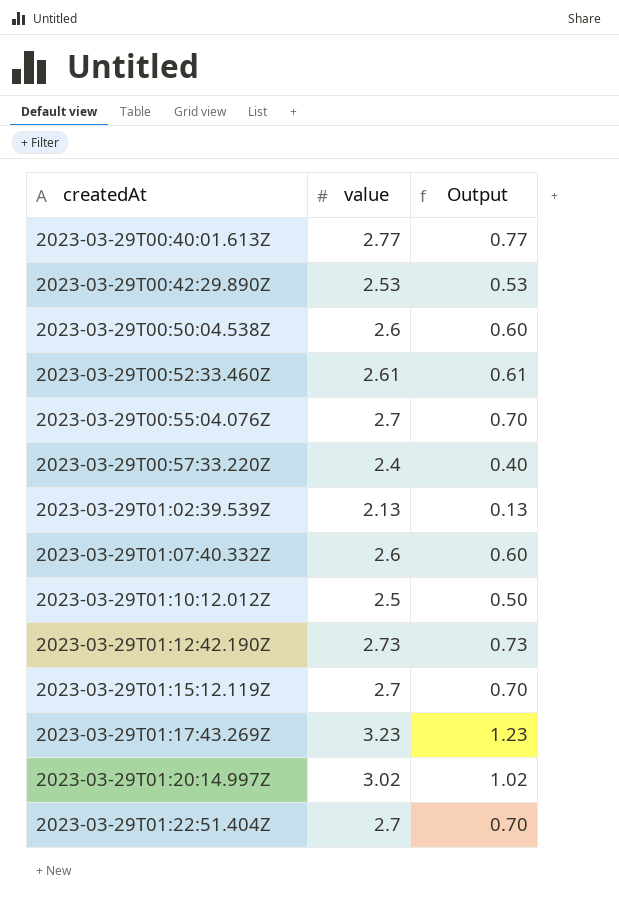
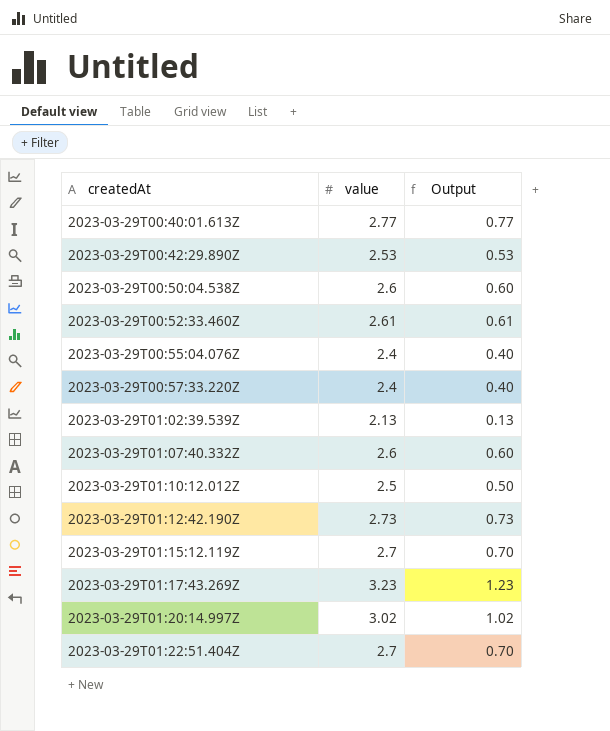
2023-03-29T00:55:04.076Z | value: 2.7 -> 2.4
2023-03-29T00:55:04.076Z | Output: 0.70 -> 0.40

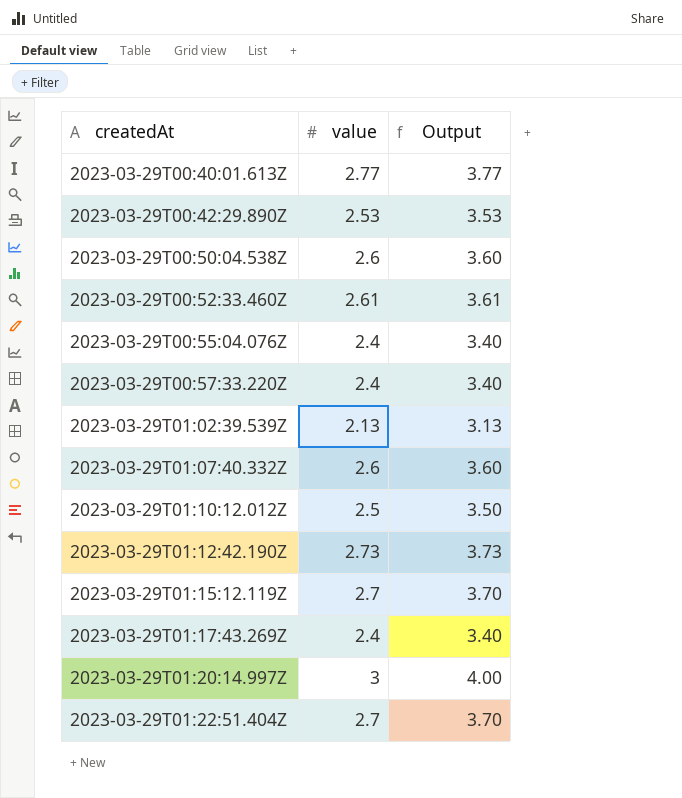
column Output | formula: [value] - 2 -> [value] + 1
2023-03-29T01:17:43.269Z | value: 3.23 -> 2.4
2023-03-29T01:20:14.997Z | value: 3.02 -> 3

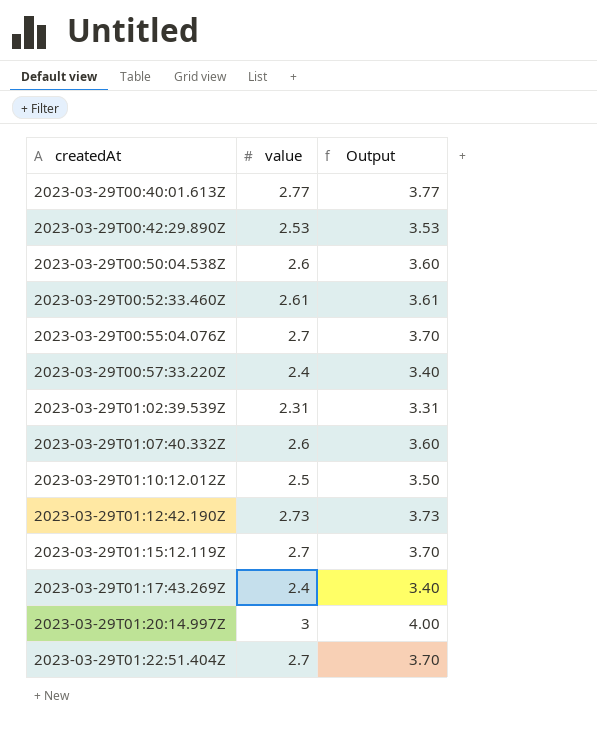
2023-03-29T00:55:04.076Z | value: 2.4 -> 2.7
2023-03-29T00:55:04.076Z | Output: 3.40 -> 3.70
2023-03-29T01:02:39.539Z | value: 2.13 -> 2.31
2023-03-29T01:02:39.539Z | Output: 3.13 -> 3.31

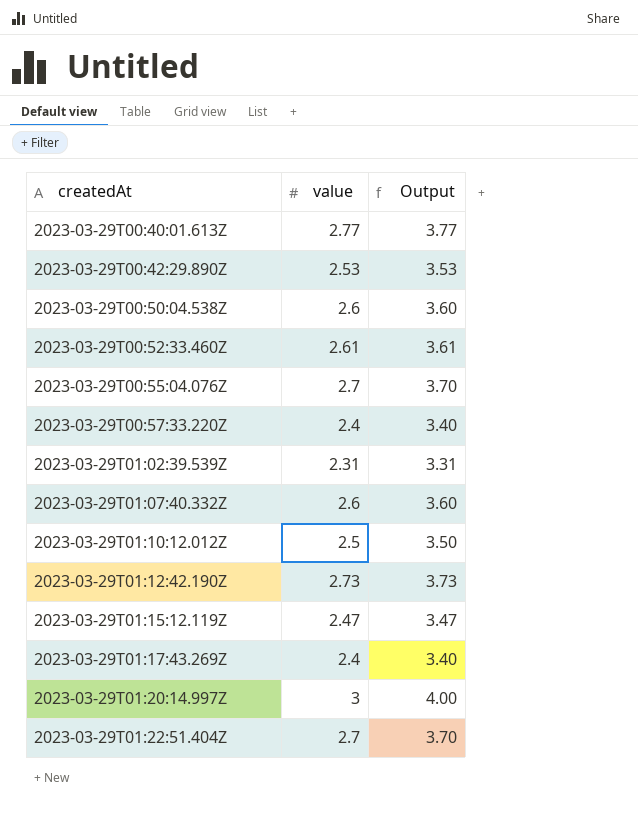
2023-03-29T01:15:12.119Z | value: 2.7 -> 2.47
2023-03-29T01:15:12.119Z | Output: 3.70 -> 3.47

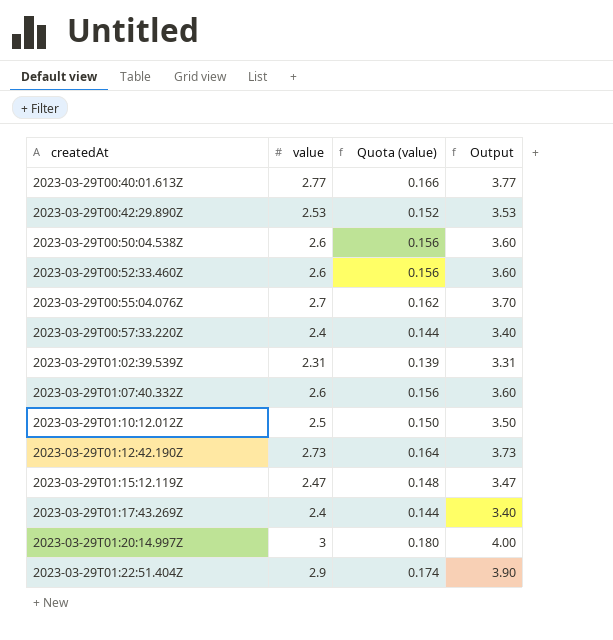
column Quota (value) | formula: none -> [value] * 0.06
2023-03-29T00:52:33.460Z | value: 2.61 -> 2.6
2023-03-29T00:52:33.460Z | Output: 3.61 -> 3.60
2023-03-29T01:22:51.404Z | value: 2.7 -> 2.9
2023-03-29T01:22:51.404Z | Output: 3.70 -> 3.90

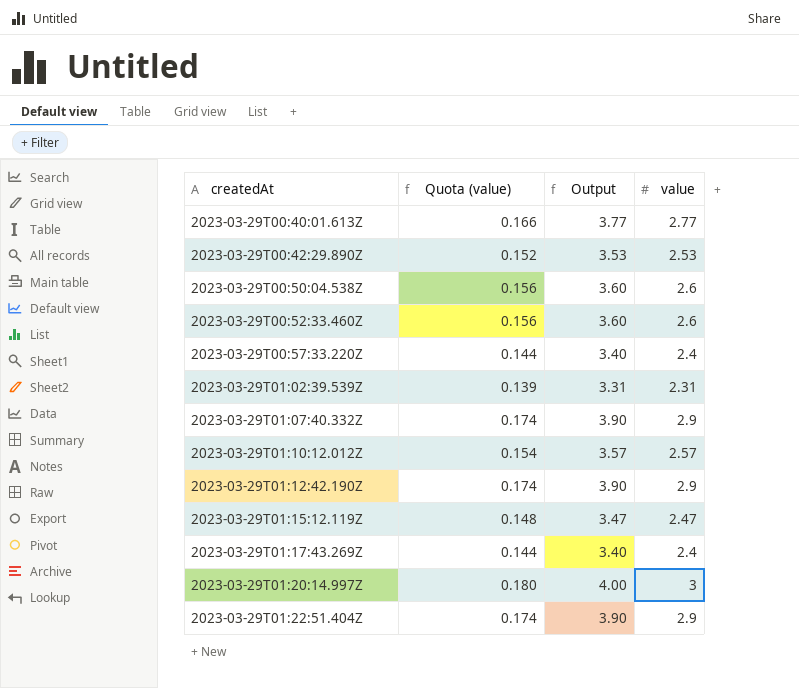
column value | position: 2 -> 4
row 2023-03-29T00:55:04.076Z: 2.7 | 0.162 | 3.70 -> none
2023-03-29T01:07:40.332Z | Quota (value): 0.156 -> 0.174
2023-03-29T01:07:40.332Z | Output: 3.60 -> 3.90
2023-03-29T01:07:40.332Z | value: 2.6 -> 2.9
2023-03-29T01:10:12.012Z | Quota (value): 0.150 -> 0.154
2023-03-29T01:10:12.012Z | Output: 3.50 -> 3.57
2023-03-29T01:10:12.012Z | value: 2.5 -> 2.57
2023-03-29T01:12:42.190Z | Quota (value): 0.164 -> 0.174
2023-03-29T01:12:42.190Z | Output: 3.73 -> 3.90
2023-03-29T01:12:42.190Z | value: 2.73 -> 2.9

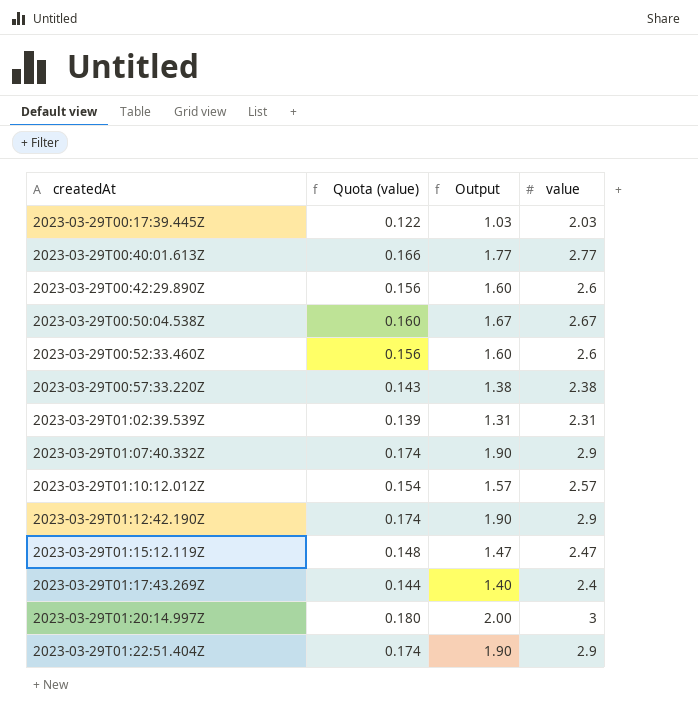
column Output | formula: [value] + 1 -> [value] - 1
row 2023-03-29T00:17:39.445Z: none -> 0.122 | 1.03 | 2.03
2023-03-29T00:42:29.890Z | Quota (value): 0.152 -> 0.156
2023-03-29T00:42:29.890Z | value: 2.53 -> 2.6
2023-03-29T00:50:04.538Z | Quota (value): 0.156 -> 0.160
2023-03-29T00:50:04.538Z | value: 2.6 -> 2.67
2023-03-29T00:57:33.220Z | Quota (value): 0.144 -> 0.143
2023-03-29T00:57:33.220Z | value: 2.4 -> 2.38

